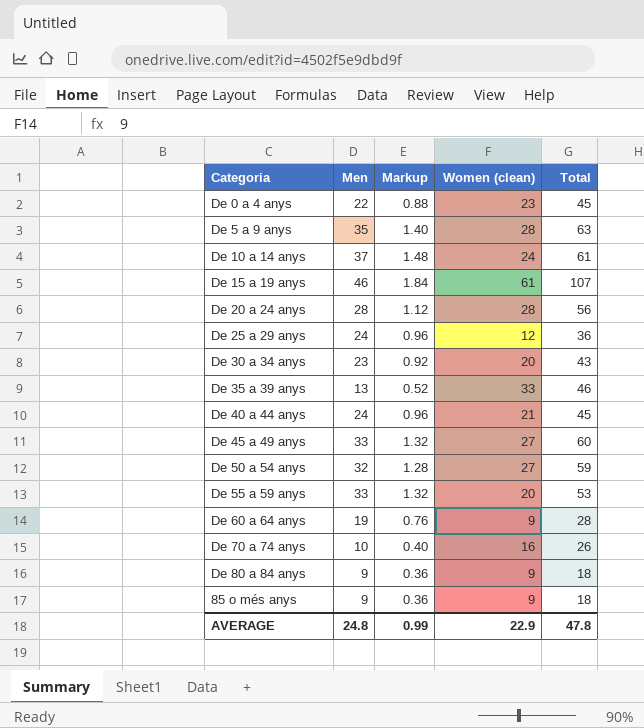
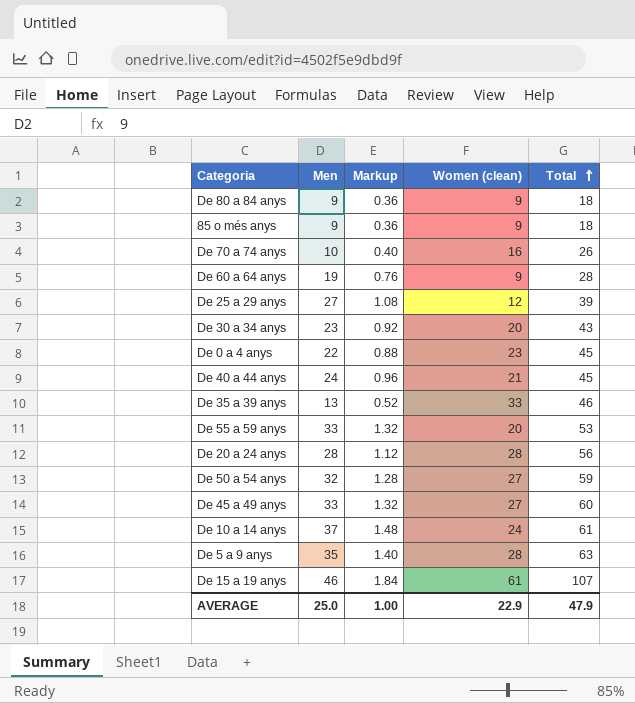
row order: none -> Total ascending
De 25 a 29 anys | Men: 24 -> 27
De 25 a 29 anys | Markup: 0.96 -> 1.08
De 25 a 29 anys | Total: 36 -> 39
AVERAGE | Men: 24.8 -> 25.0
AVERAGE | Markup: 0.99 -> 1.00
AVERAGE | Total: 47.8 -> 47.9

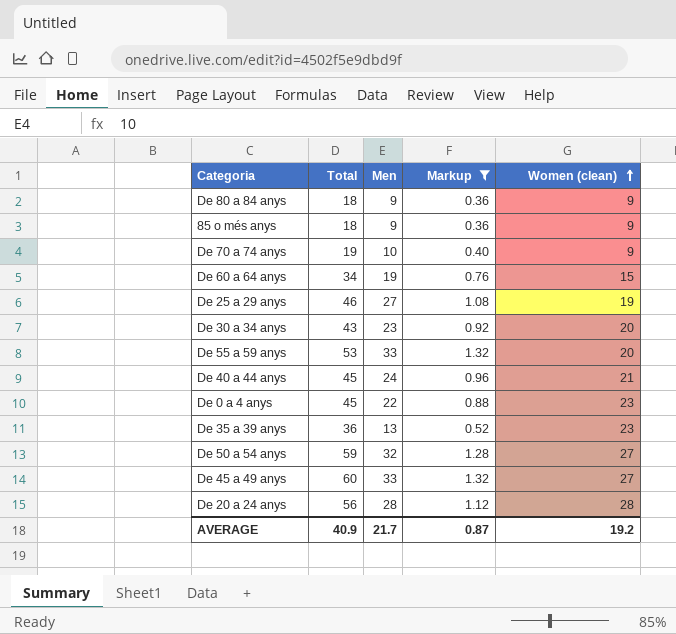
filter: none -> Markup <= 1.32
row order: Total ascending -> Women (clean) ascending
column Total | position: 5 -> 2
De 70 a 74 anys | Total: 26 -> 19
De 70 a 74 anys | Women (clean): 16 -> 9
De 60 a 64 anys | Total: 28 -> 34
De 60 a 64 anys | Women (clean): 9 -> 15
De 25 a 29 anys | Total: 39 -> 46
De 25 a 29 anys | Women (clean): 12 -> 19
De 35 a 39 anys | Total: 46 -> 36
De 35 a 39 anys | Women (clean): 33 -> 23
AVERAGE | Total: 47.9 -> 40.9
AVERAGE | Men: 25.0 -> 21.7
AVERAGE | Markup: 1.00 -> 0.87
AVERAGE | Women (clean): 22.9 -> 19.2

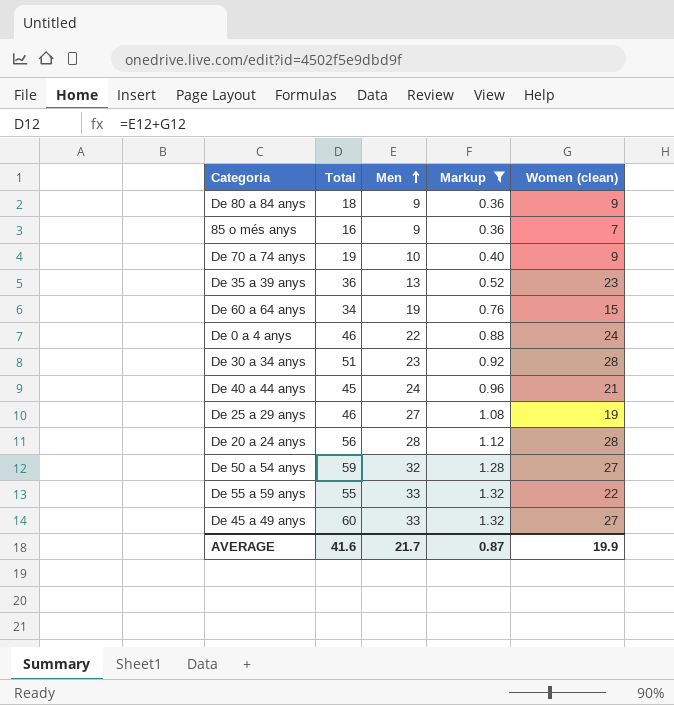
row order: Women (clean) ascending -> Men ascending
85 o més anys | Total: 18 -> 16
85 o més anys | Women (clean): 9 -> 7
De 0 a 4 anys | Total: 45 -> 46
De 0 a 4 anys | Women (clean): 23 -> 24
De 30 a 34 anys | Total: 43 -> 51
De 30 a 34 anys | Women (clean): 20 -> 28
De 55 a 59 anys | Total: 53 -> 55
De 55 a 59 anys | Women (clean): 20 -> 22
AVERAGE | Total: 40.9 -> 41.6
AVERAGE | Women (clean): 19.2 -> 19.9

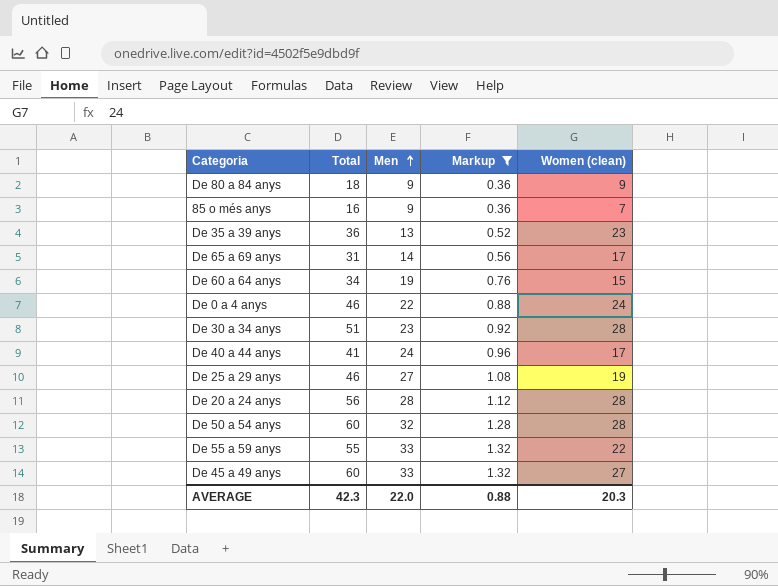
row De 70 a 74 anys: 19 | 10 | 0.40 | 9 -> none
row De 65 a 69 anys: none -> 31 | 14 | 0.56 | 17
De 40 a 44 anys | Total: 45 -> 41
De 40 a 44 anys | Women (clean): 21 -> 17
De 50 a 54 anys | Total: 59 -> 60
De 50 a 54 anys | Women (clean): 27 -> 28
AVERAGE | Total: 41.6 -> 42.3
AVERAGE | Men: 21.7 -> 22.0
AVERAGE | Markup: 0.87 -> 0.88
AVERAGE | Women (clean): 19.9 -> 20.3

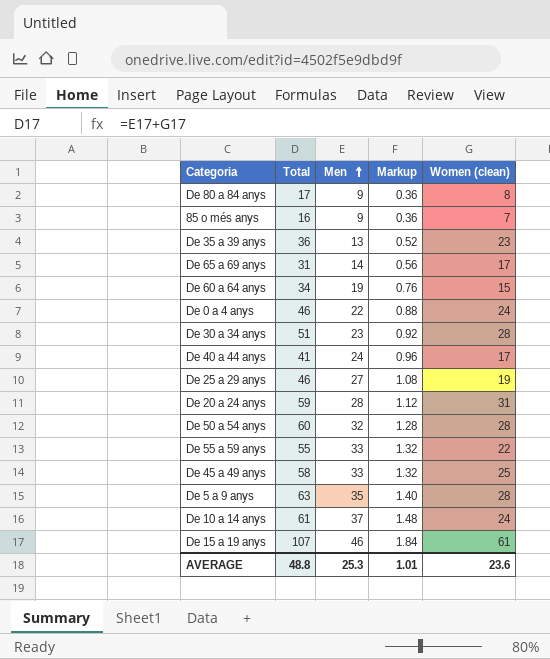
filter: Markup <= 1.32 -> none
De 80 a 84 anys | Total: 18 -> 17
De 80 a 84 anys | Women (clean): 9 -> 8
De 20 a 24 anys | Total: 56 -> 59
De 20 a 24 anys | Women (clean): 28 -> 31
De 45 a 49 anys | Total: 60 -> 58
De 45 a 49 anys | Women (clean): 27 -> 25
AVERAGE | Total: 42.3 -> 48.8
AVERAGE | Men: 22.0 -> 25.3
AVERAGE | Markup: 0.88 -> 1.01
AVERAGE | Women (clean): 20.3 -> 23.6

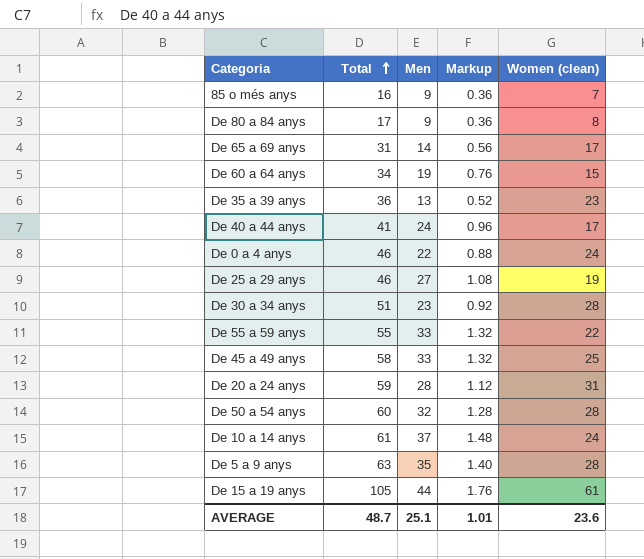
row order: Men ascending -> Total ascending
De 15 a 19 anys | Total: 107 -> 105
De 15 a 19 anys | Men: 46 -> 44
De 15 a 19 anys | Markup: 1.84 -> 1.76
AVERAGE | Total: 48.8 -> 48.7
AVERAGE | Men: 25.3 -> 25.1

